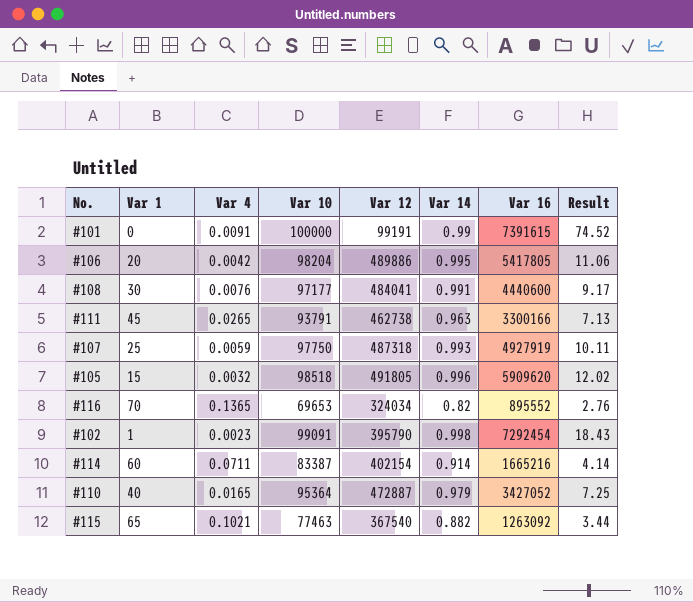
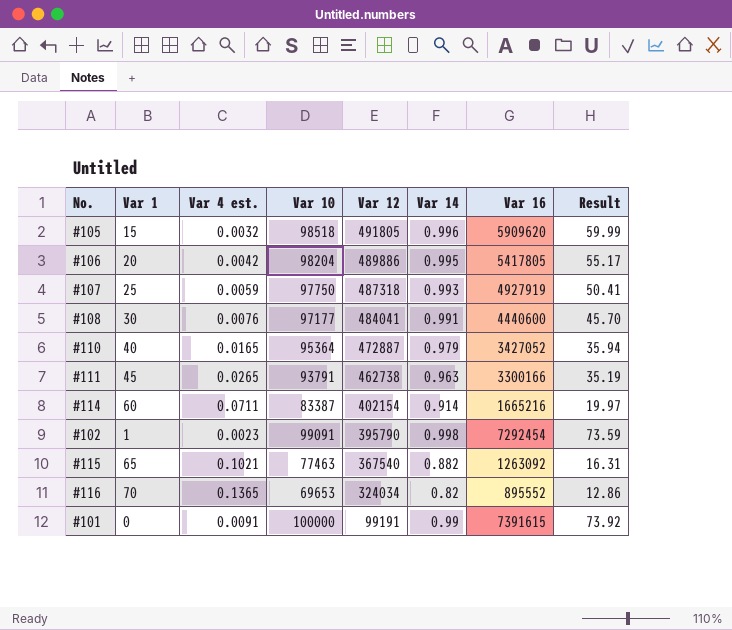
row order: none -> Var 12 descending
column name: Var 4 -> Var 4 est.
column Result | formula: [Var 16] / [Var 12] -> [Var 16] / [Var 10]

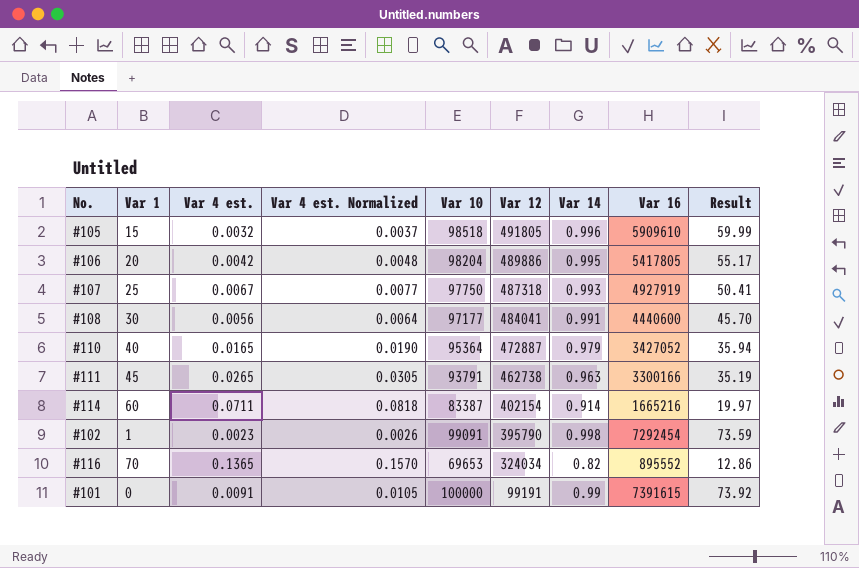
column Var 4 est. Normalized | formula: none -> [Var 4 est.] * 1.15
row #115: 65 | 0.1021 | 77463 | 367540 | 0.882 | 1263092 | 16.31 -> none
#105 | Var 16: 5909620 -> 5909610
#107 | Var 4 est.: 0.0059 -> 0.0067
#108 | Var 4 est.: 0.0076 -> 0.0056

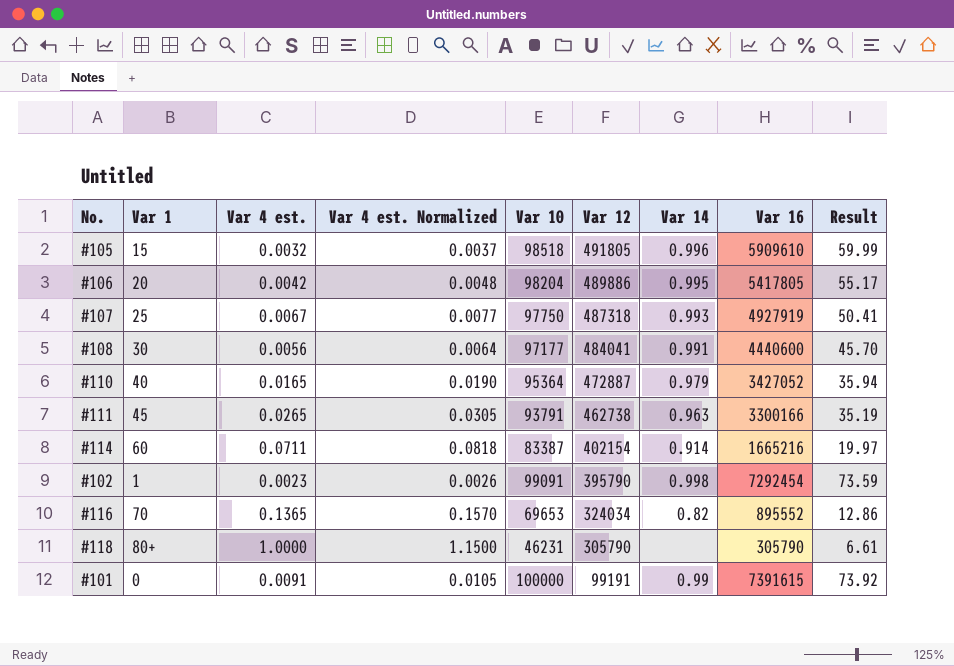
row #118: none -> 80+ | 1.0000 | 1.1500 | 46231 | 305790 | none | 305790 | 6.61

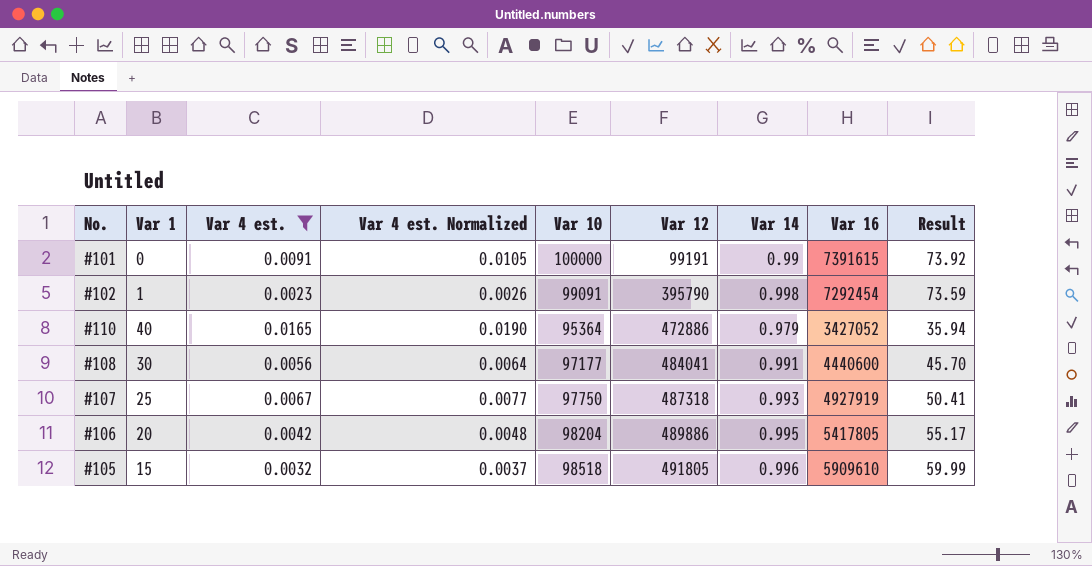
filter: none -> Var 4 est. <= 0.0165
row order: Var 12 descending -> Var 12 ascending
#110 | Var 12: 472887 -> 472886

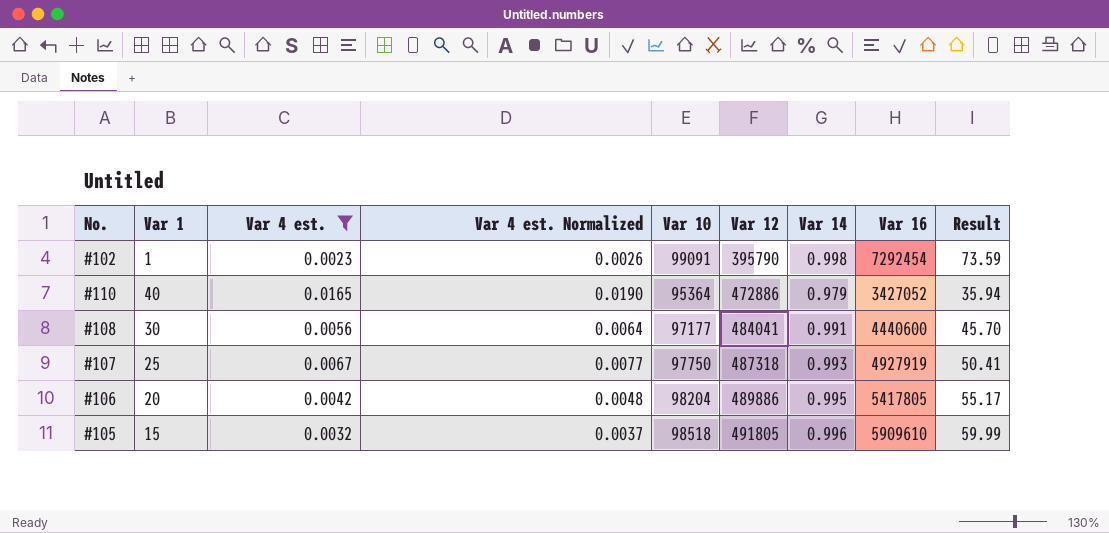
row #101: 0 | 0.0091 | 0.0105 | 100000 | 99191 | 0.99 | 7391615 | 73.92 -> none

